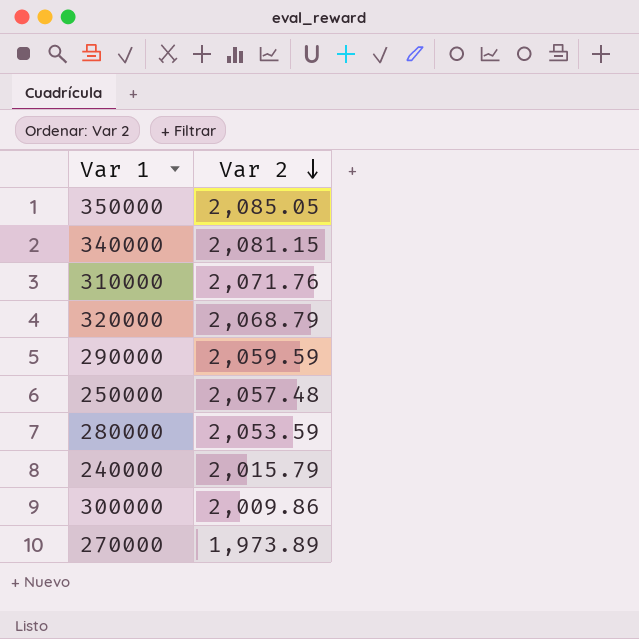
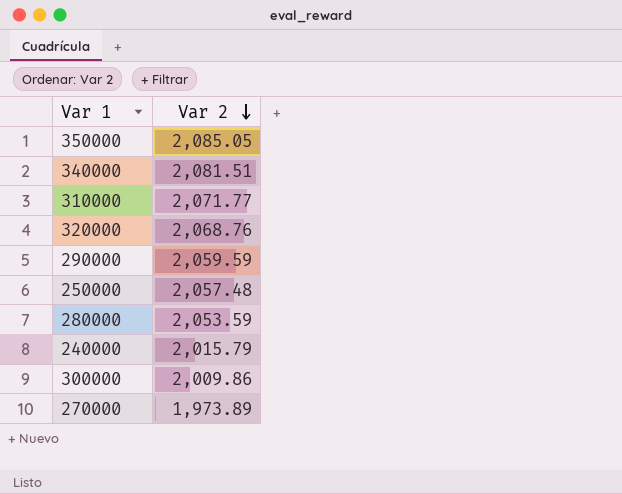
340000 | Var 2: 2,081.15 -> 2,081.51
310000 | Var 2: 2,071.76 -> 2,071.77
320000 | Var 2: 2,068.79 -> 2,068.76

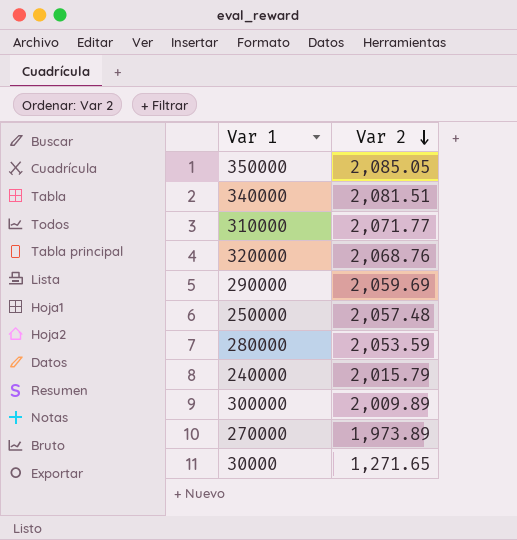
290000 | Var 2: 2,059.59 -> 2,059.69
300000 | Var 2: 2,009.86 -> 2,009.89
row 30000: none -> 1,271.65

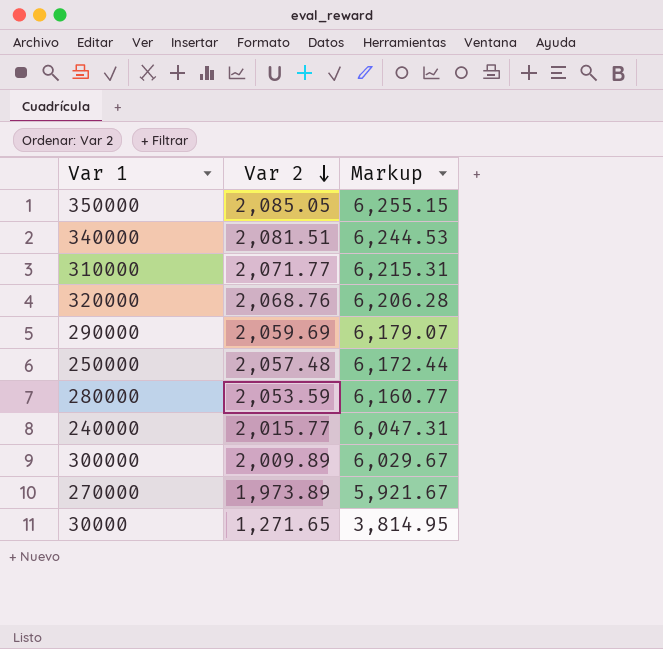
column Markup | formula: none -> [Var 2] * 3
240000 | Var 2: 2,015.79 -> 2,015.77

